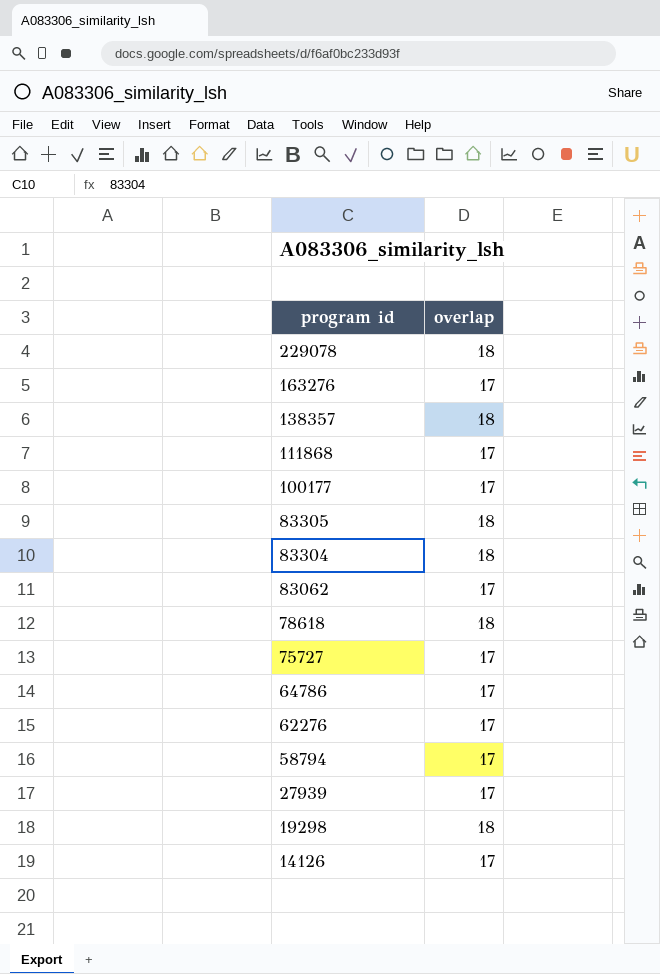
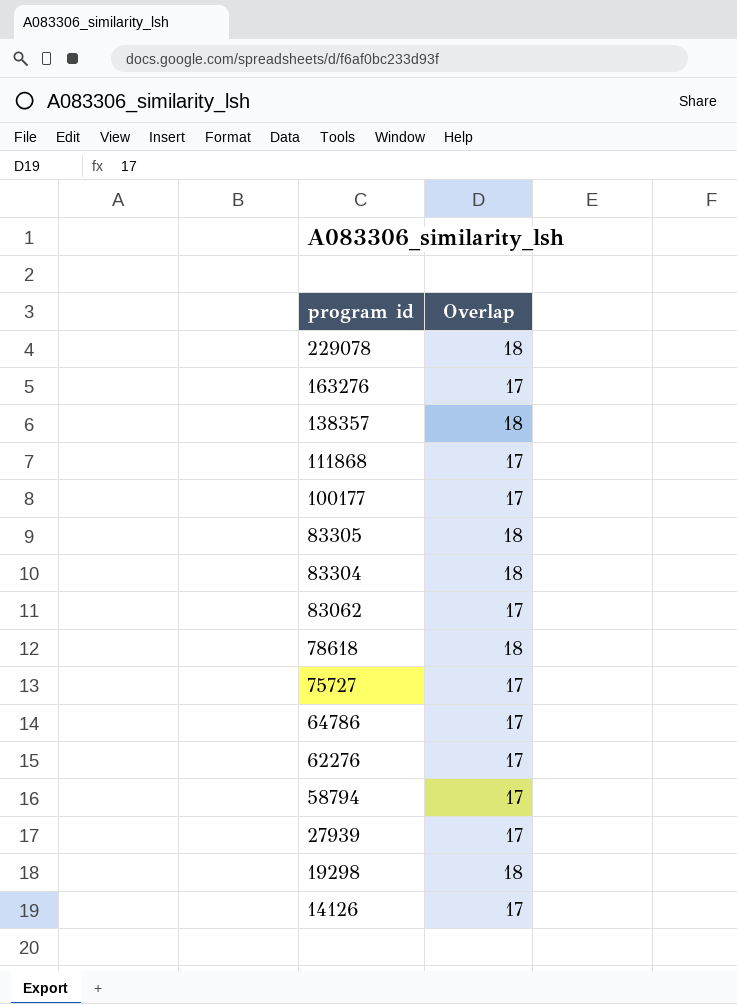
column name: overlap -> Overlap

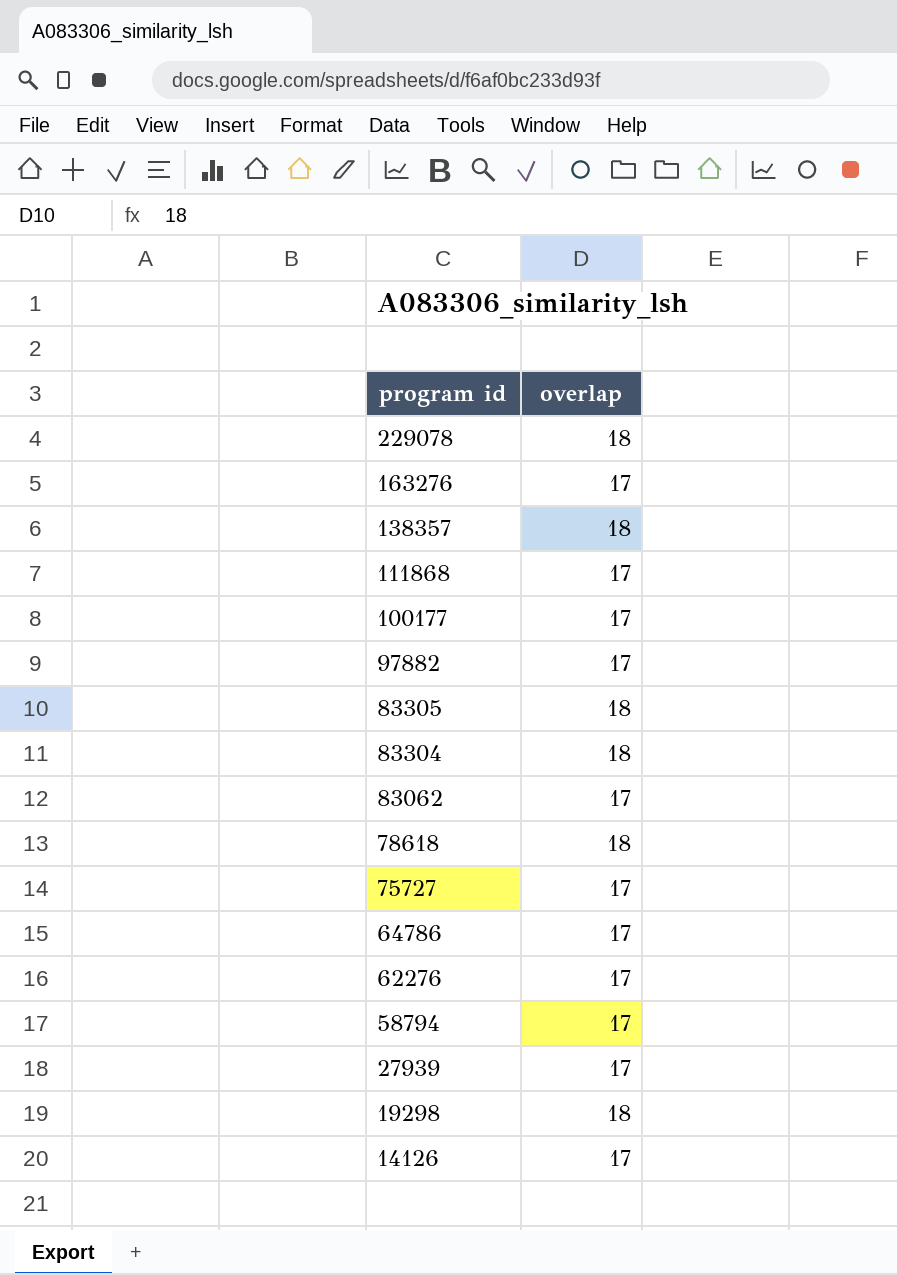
column name: Overlap -> overlap
row 97882: none -> 17

